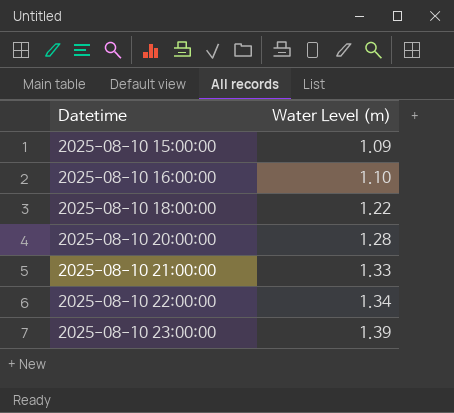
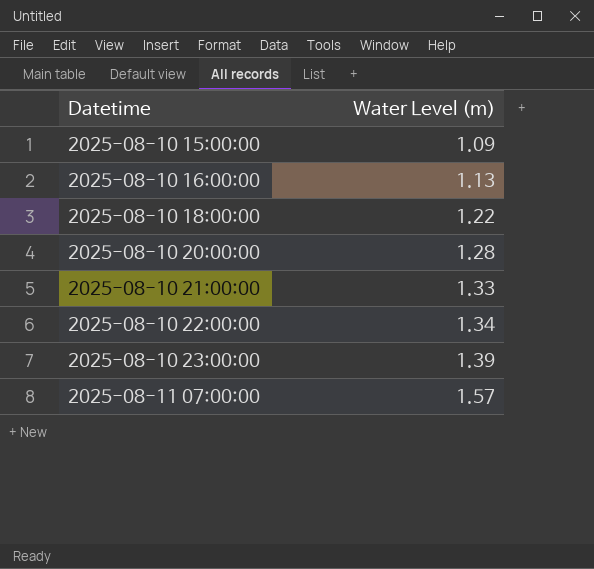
2025-08-10 16:00:00 | Water Level (m): 1.10 -> 1.13
row 2025-08-11 07:00:00: none -> 1.57

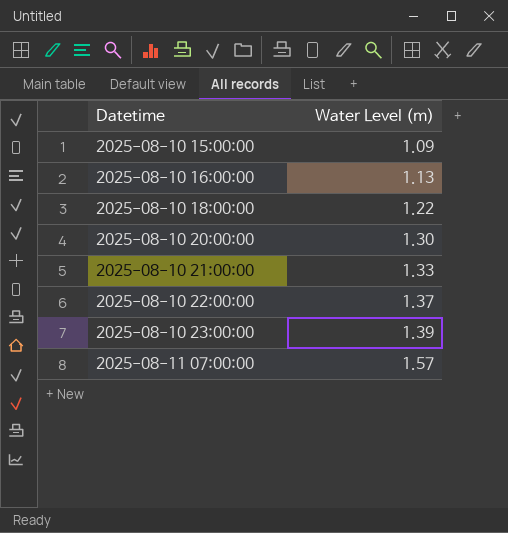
2025-08-10 20:00:00 | Water Level (m): 1.28 -> 1.30
2025-08-10 22:00:00 | Water Level (m): 1.34 -> 1.37

